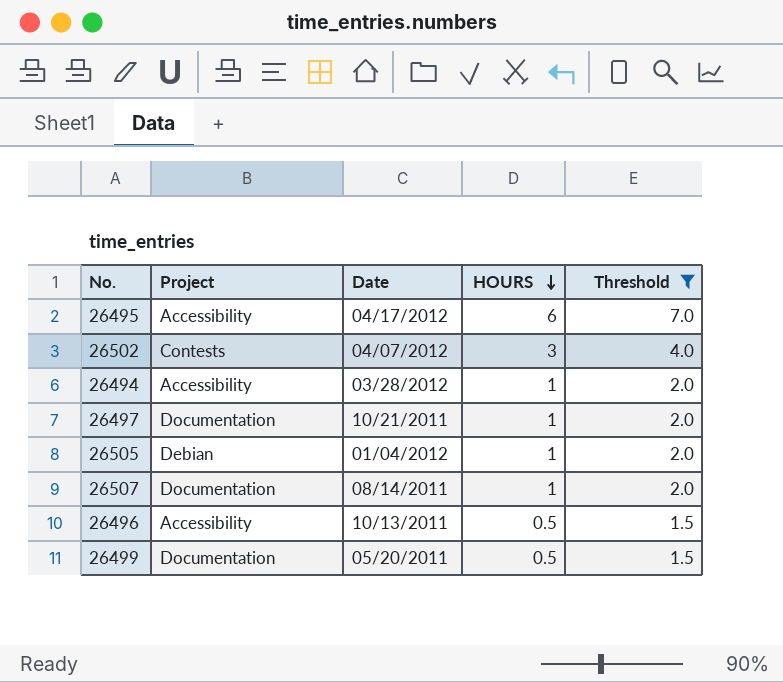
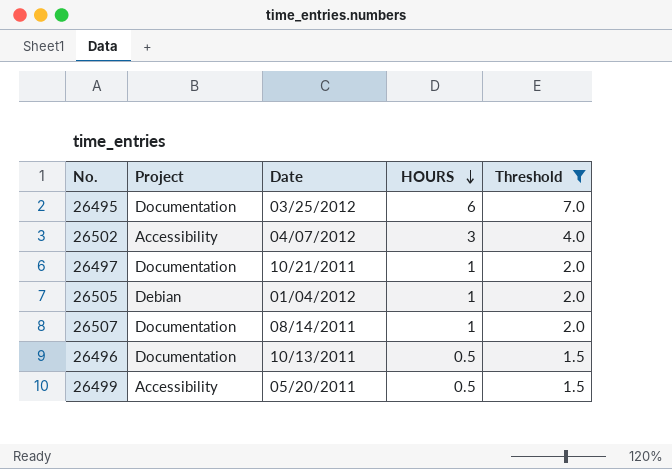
row 26494: Accessibility | 03/28/2012 | 1 | 2.0 -> none
26495 | Project: Accessibility -> Documentation
26495 | Date: 04/17/2012 -> 03/25/2012
26502 | Project: Contests -> Accessibility
26496 | Project: Accessibility -> Documentation
26499 | Project: Documentation -> Accessibility

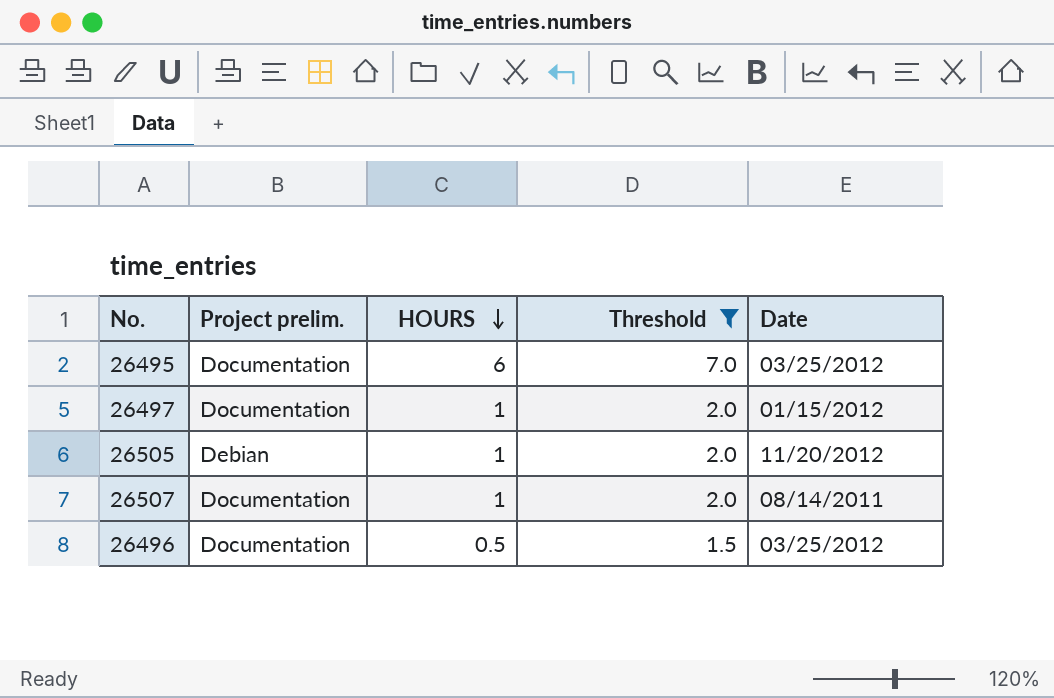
column name: Project -> Project prelim.
column Date | position: 3 -> 5
row 26502: Accessibility | 04/07/2012 | 3 | 4.0 -> none
row 26499: Accessibility | 05/20/2011 | 0.5 | 1.5 -> none
26497 | Date: 10/21/2011 -> 01/15/2012
26505 | Date: 01/04/2012 -> 11/20/2012
26496 | Date: 10/13/2011 -> 03/25/2012

